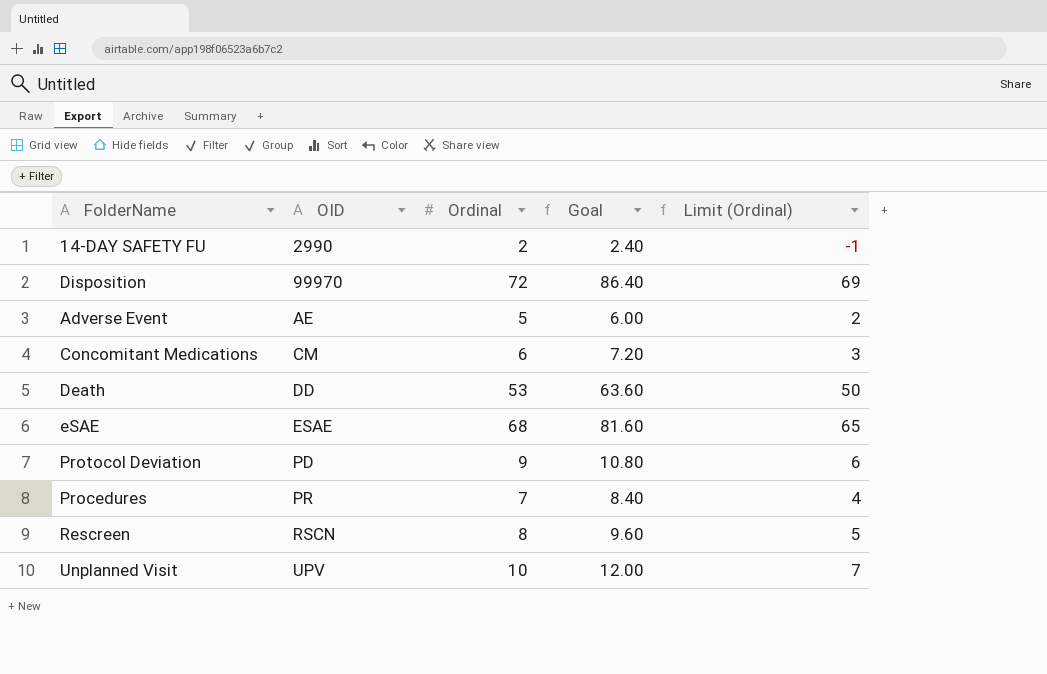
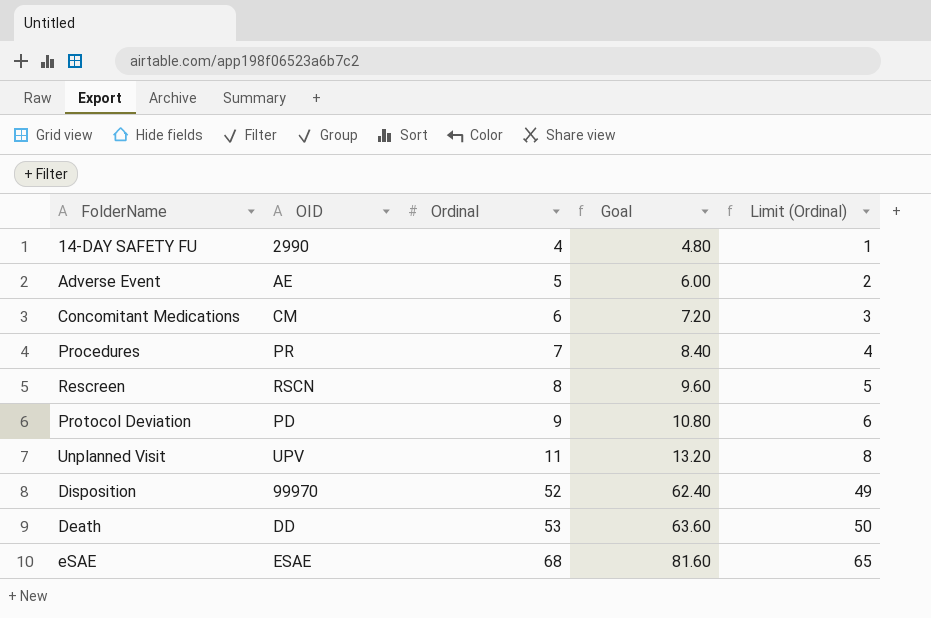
row order: OID ascending -> Ordinal ascending
14-DAY SAFETY FU | Ordinal: 2 -> 4
14-DAY SAFETY FU | Goal: 2.40 -> 4.80
14-DAY SAFETY FU | Limit (Ordinal): -1 -> 1
Unplanned Visit | Ordinal: 10 -> 11
Unplanned Visit | Goal: 12.00 -> 13.20
Unplanned Visit | Limit (Ordinal): 7 -> 8
Disposition | Ordinal: 72 -> 52
Disposition | Goal: 86.40 -> 62.40
Disposition | Limit (Ordinal): 69 -> 49

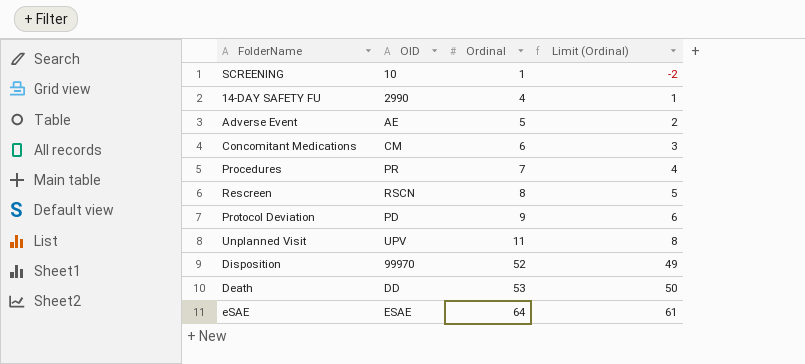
column Goal | formula: [Ordinal] * 1.2 -> none
row SCREENING: none -> 10 | 1 | -2
eSAE | Ordinal: 68 -> 64
eSAE | Limit (Ordinal): 65 -> 61

